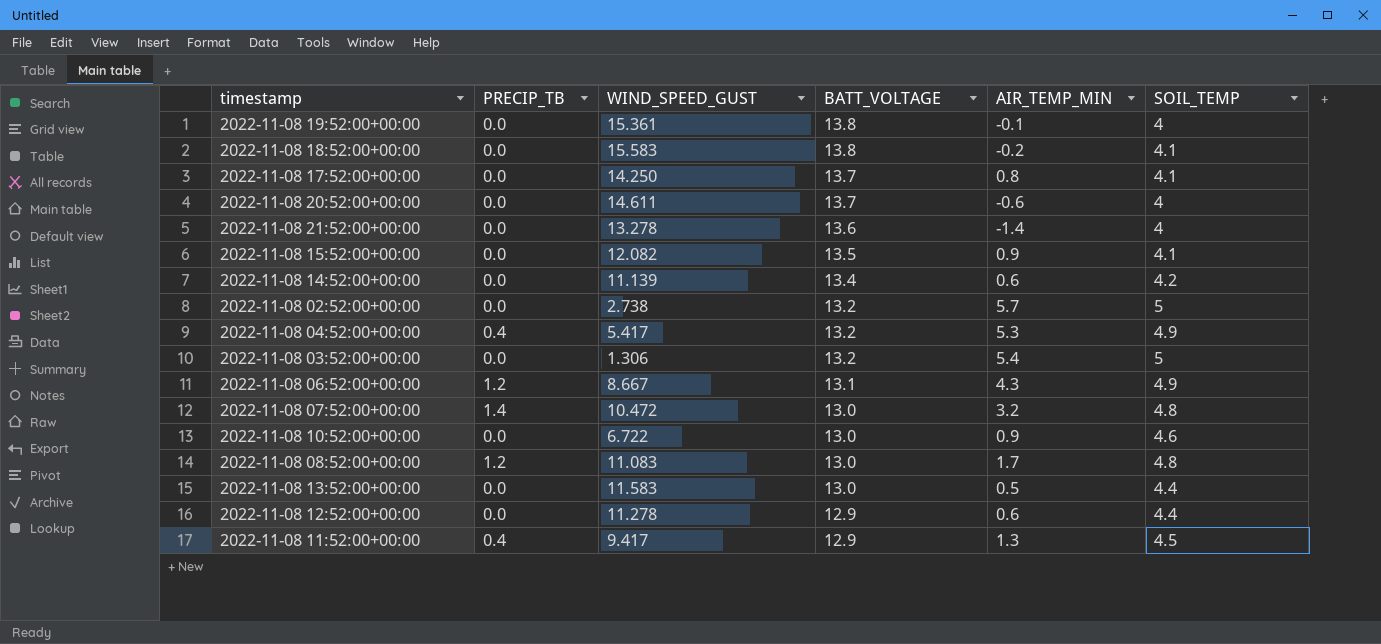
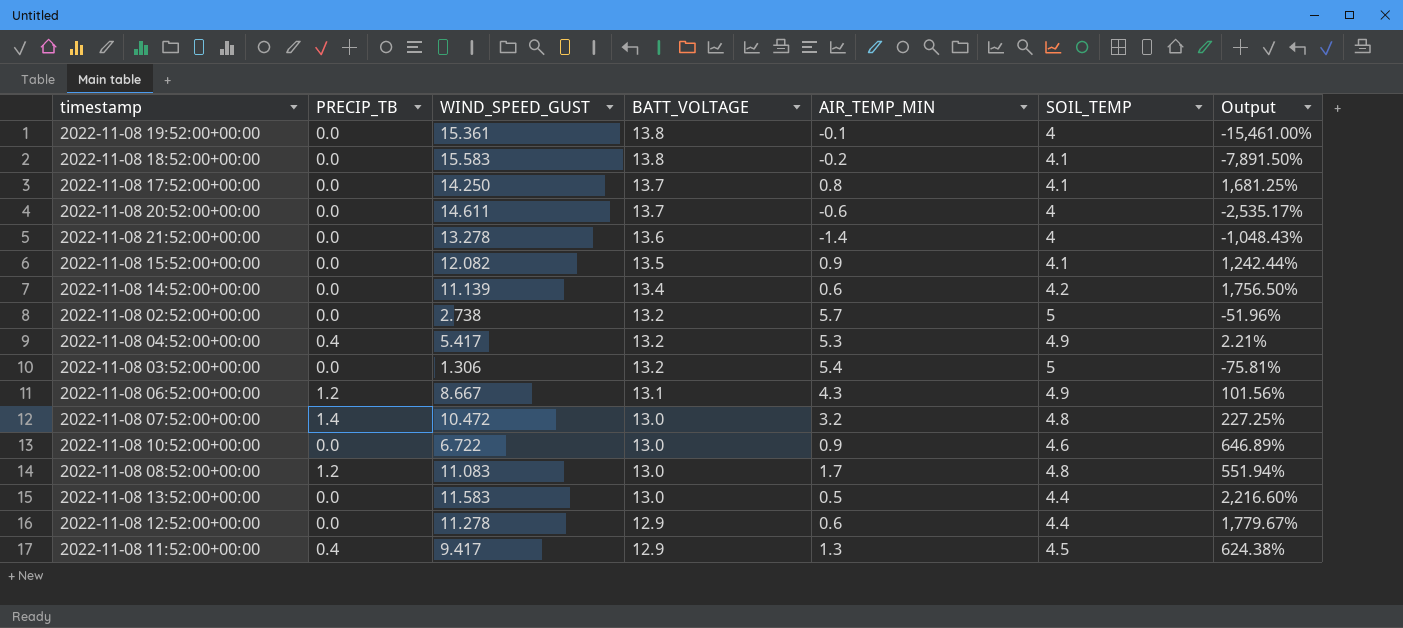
column Output | formula: none -> ([WIND_SPEED_GUST] - [AIR_TEMP_MIN]) / [AIR_TEMP_MIN]

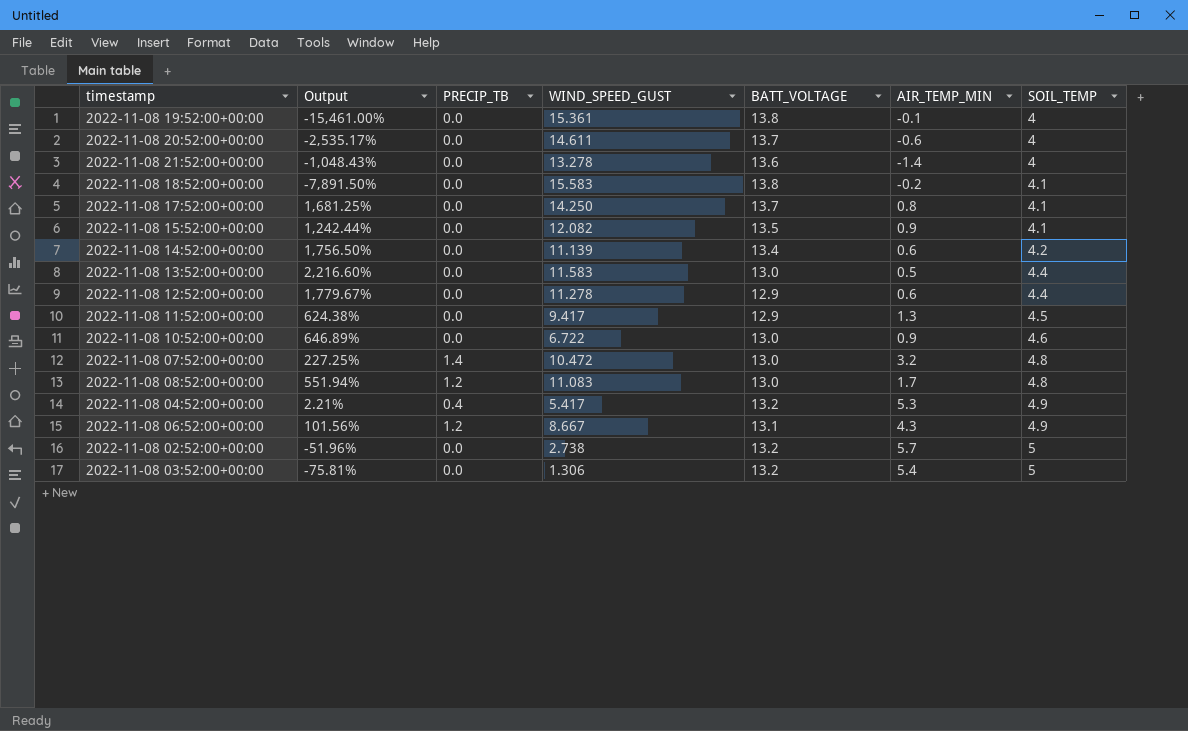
row order: BATT_VOLTAGE descending -> SOIL_TEMP ascending
column Output | position: 7 -> 2
2022-11-08 11:52:00+00:00 | PRECIP_TB: 0.4 -> 0.0

